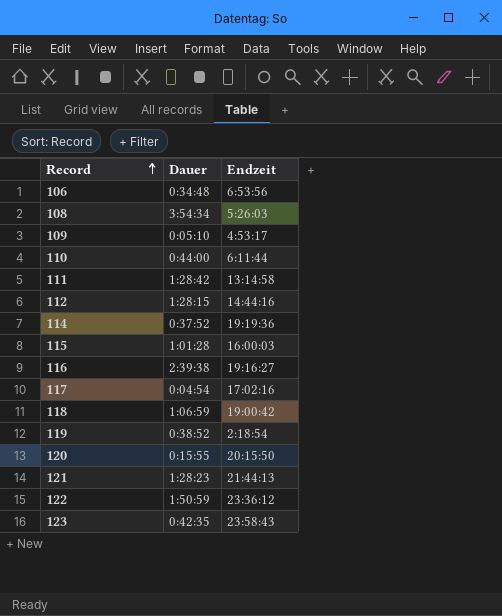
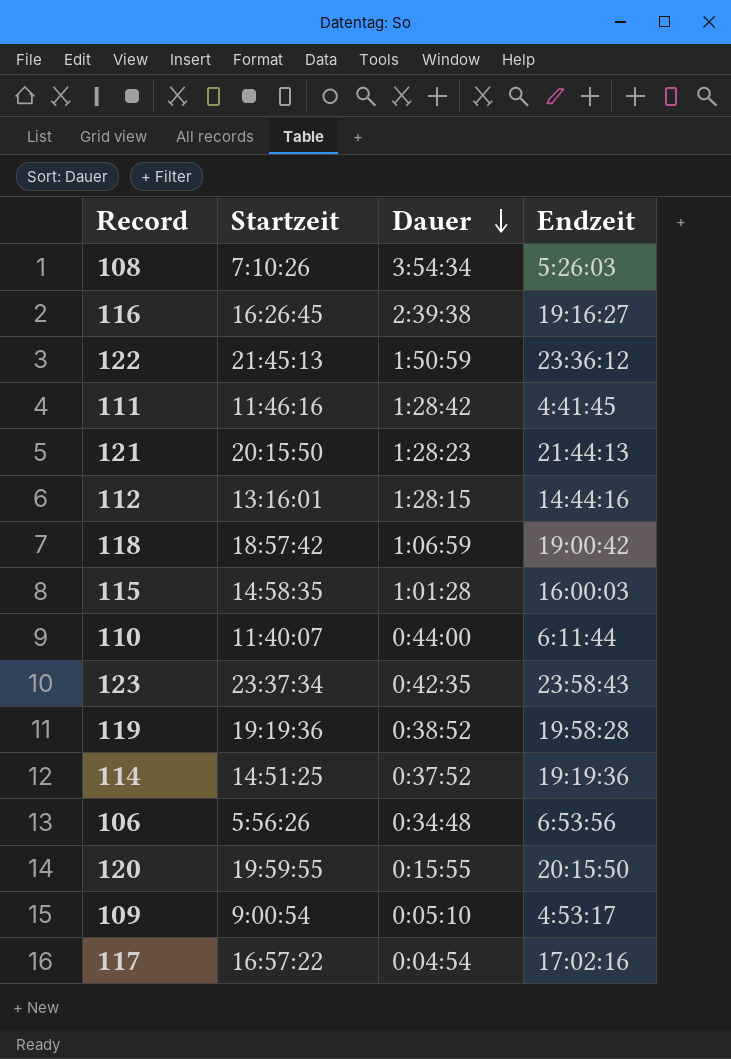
row order: Record ascending -> Dauer descending
column Startzeit | position: none -> 2
111 | Endzeit: 13:14:58 -> 4:41:45
119 | Endzeit: 2:18:54 -> 19:58:28

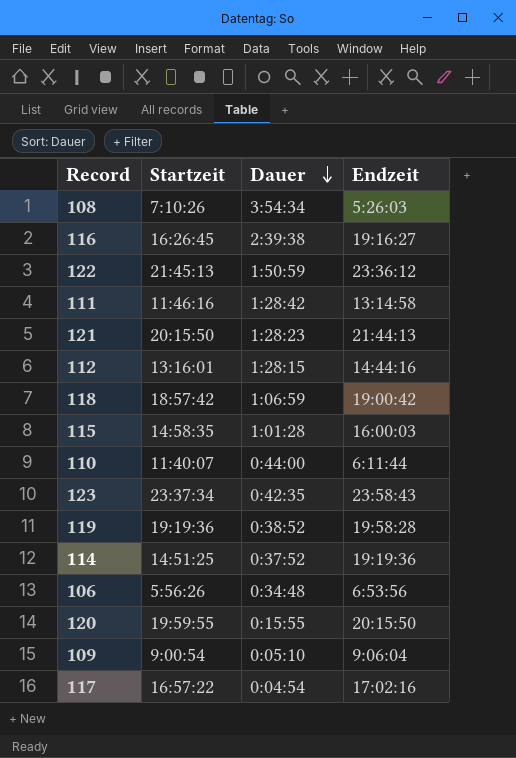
111 | Endzeit: 4:41:45 -> 13:14:58
109 | Endzeit: 4:53:17 -> 9:06:04

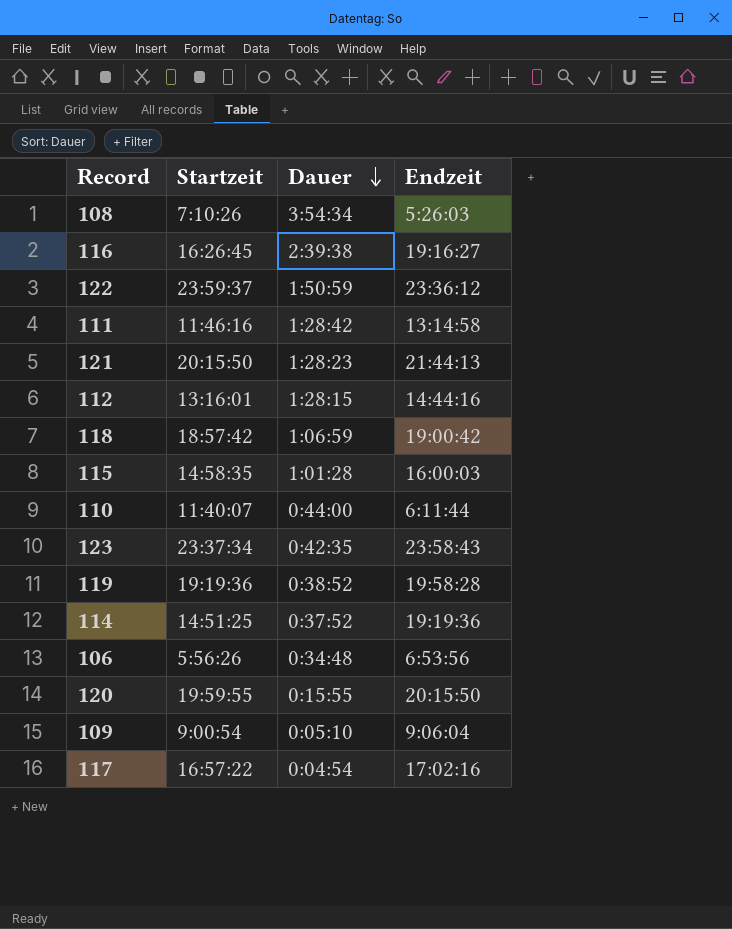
122 | Startzeit: 21:45:13 -> 23:59:37

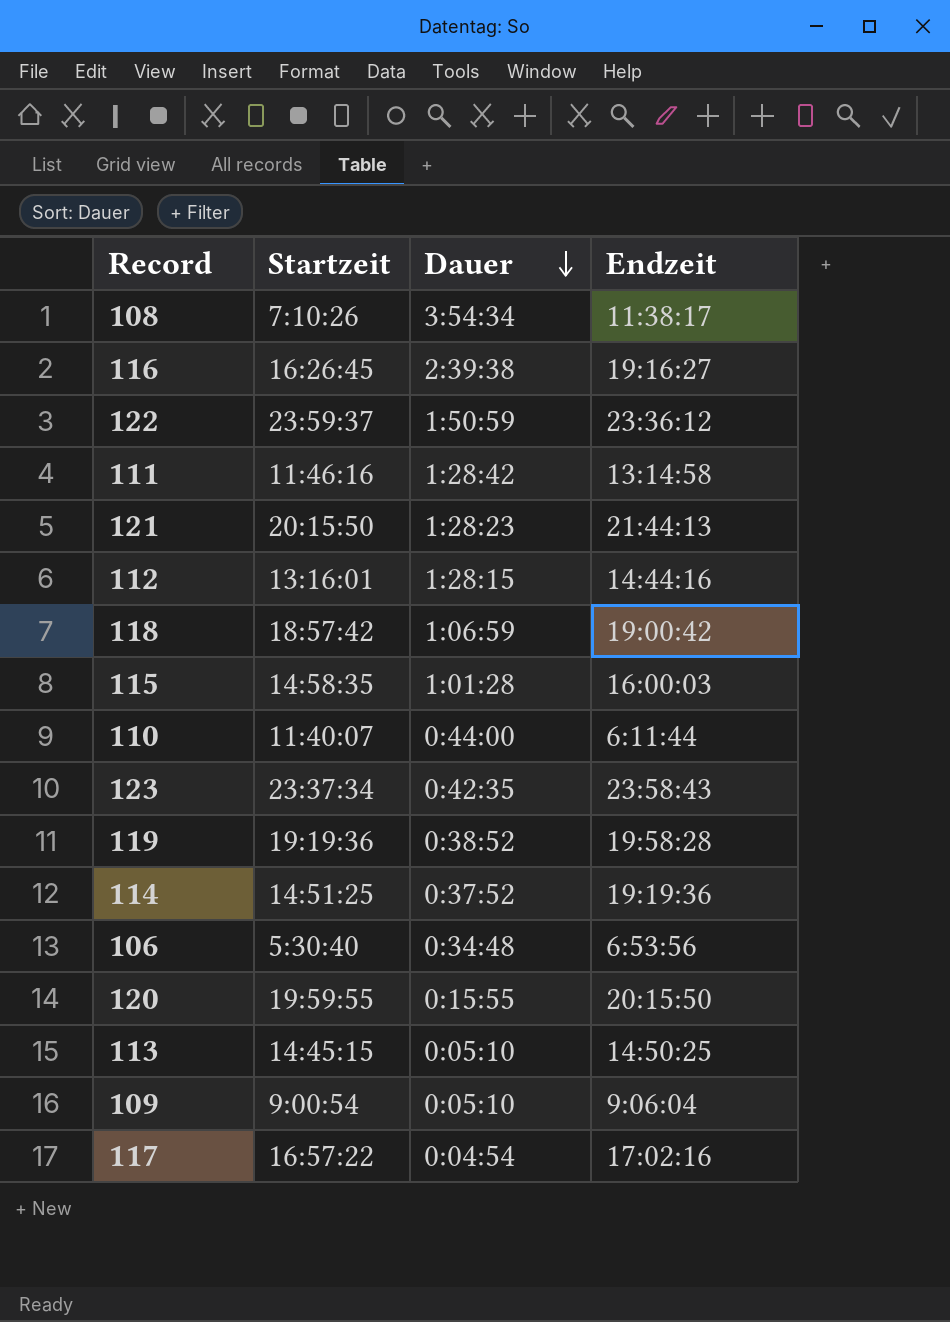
108 | Endzeit: 5:26:03 -> 11:38:17
106 | Startzeit: 5:56:26 -> 5:30:40
row 113: none -> 14:45:15 | 0:05:10 | 14:50:25

